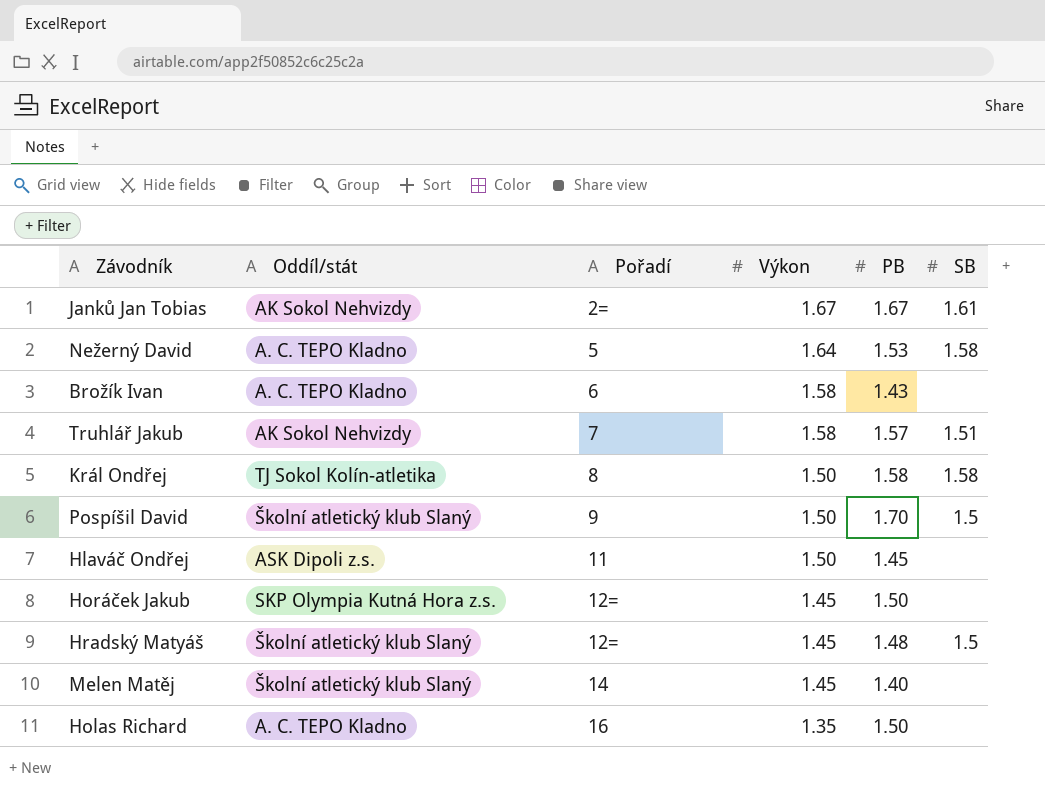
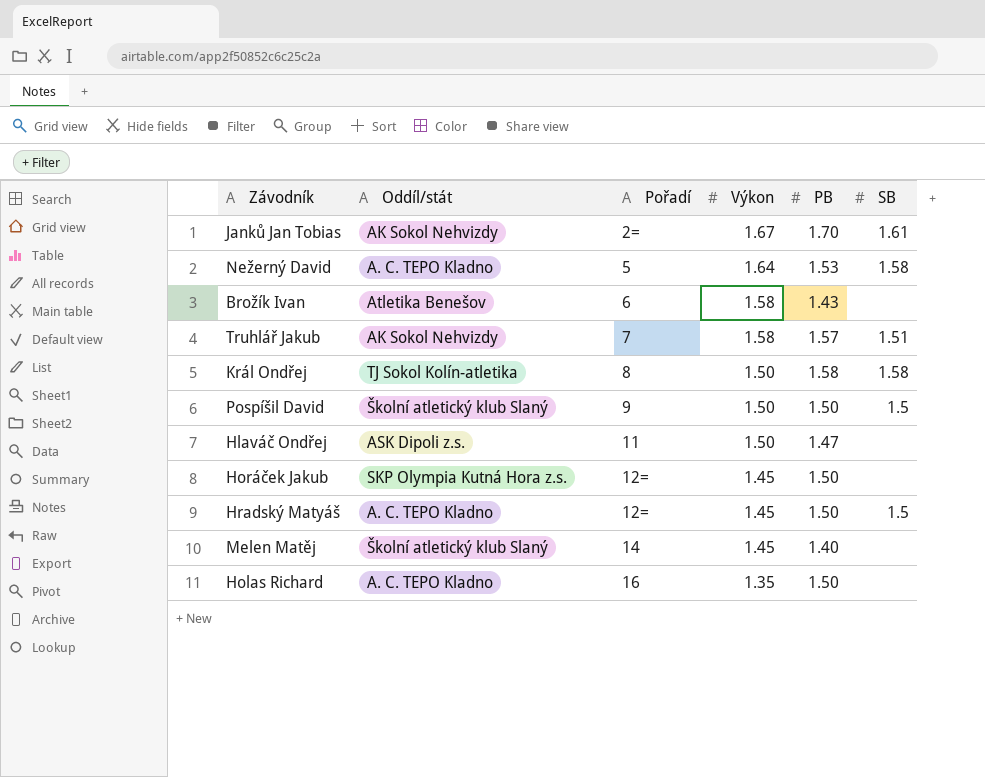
Janků Jan Tobias | PB: 1.67 -> 1.70
Brožík Ivan | Oddíl/stát: A. C. TEPO Kladno -> Atletika Benešov
Pospíšil David | PB: 1.70 -> 1.50
Hlaváč Ondřej | PB: 1.45 -> 1.47
Hradský Matyáš | Oddíl/stát: Školní atletický klub Slaný -> A. C. TEPO Kladno
Hradský Matyáš | PB: 1.48 -> 1.50

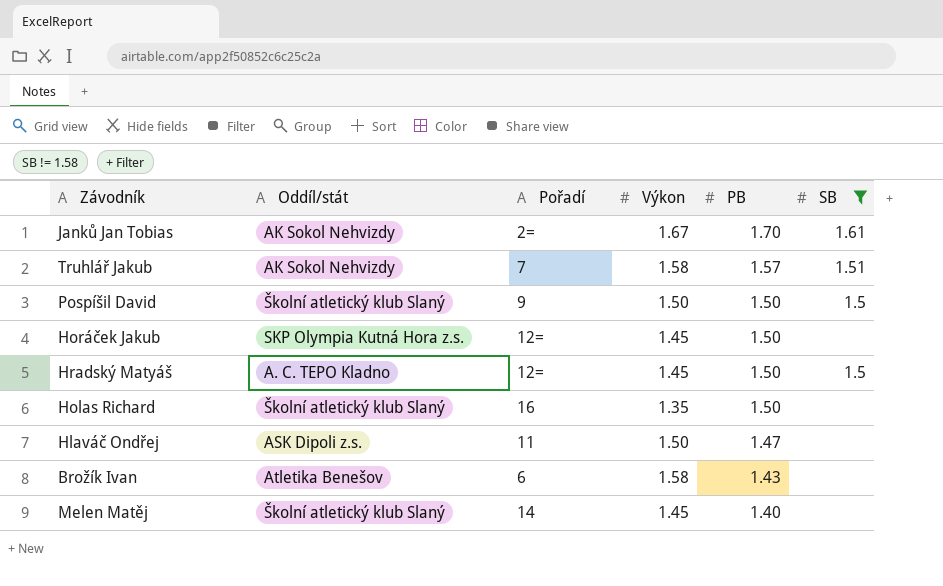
filter: none -> SB != 1.58
row order: Pořadí ascending -> PB descending
Holas Richard | Oddíl/stát: A. C. TEPO Kladno -> Školní atletický klub Slaný

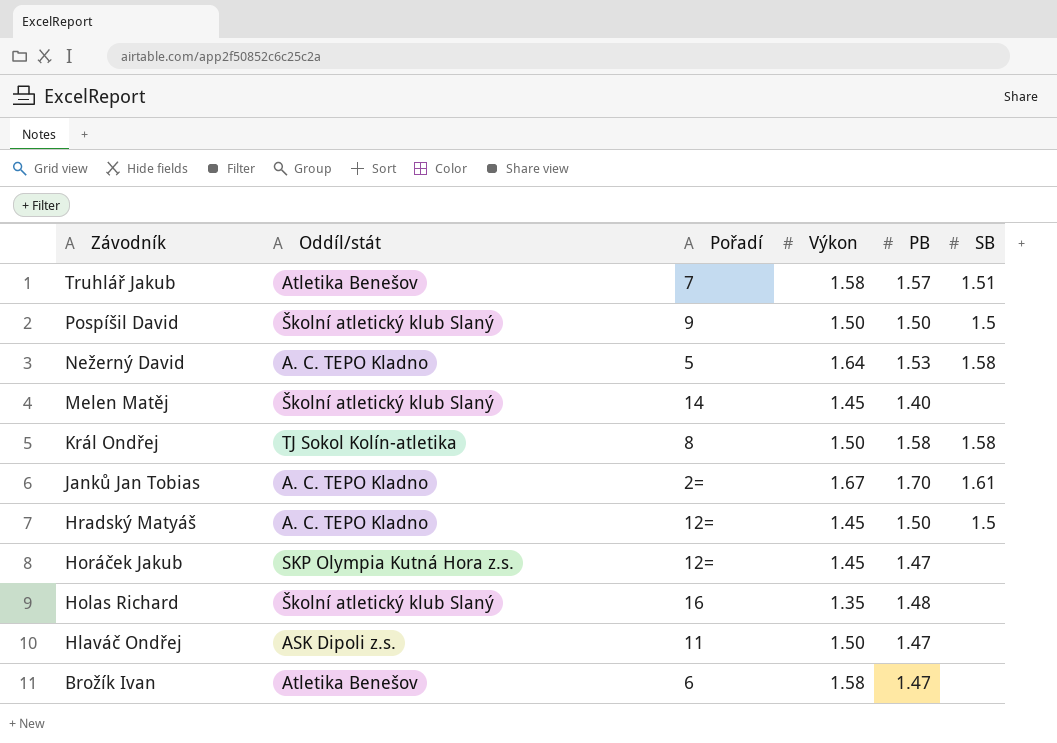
filter: SB != 1.58 -> none
row order: PB descending -> Závodník descending
Truhlář Jakub | Oddíl/stát: AK Sokol Nehvizdy -> Atletika Benešov
Janků Jan Tobias | Oddíl/stát: AK Sokol Nehvizdy -> A. C. TEPO Kladno
Horáček Jakub | PB: 1.50 -> 1.47
Holas Richard | PB: 1.50 -> 1.48
Brožík Ivan | PB: 1.43 -> 1.47

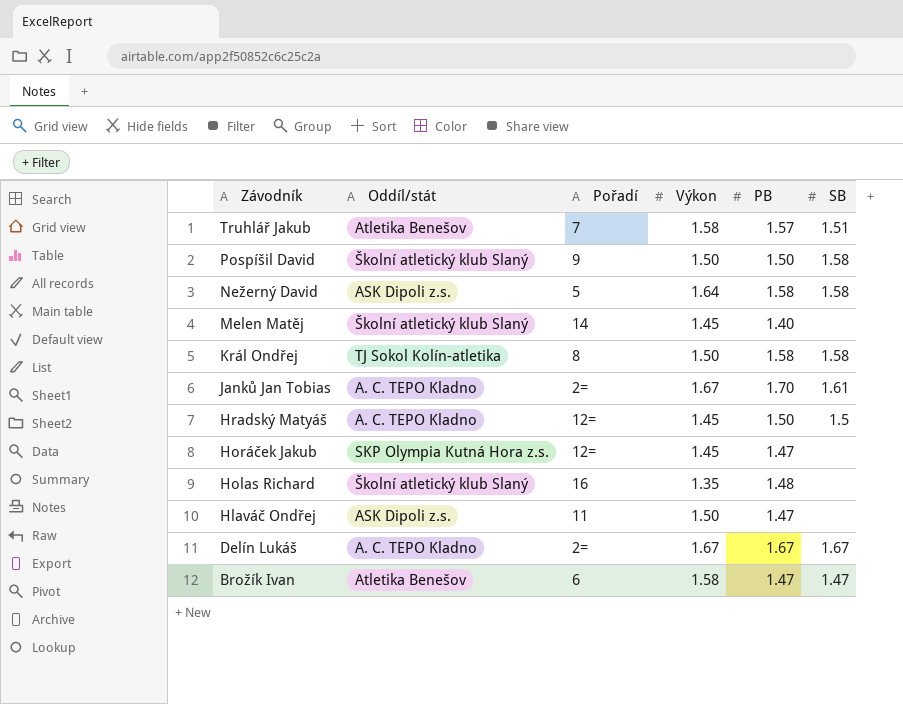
Pospíšil David | SB: 1.5 -> 1.58
Nežerný David | Oddíl/stát: A. C. TEPO Kladno -> ASK Dipoli z.s.
Nežerný David | PB: 1.53 -> 1.58
row Delín Lukáš: none -> A. C. TEPO Kladno | 2= | 1.67 | 1.67 | 1.67
Brožík Ivan | SB: none -> 1.47

